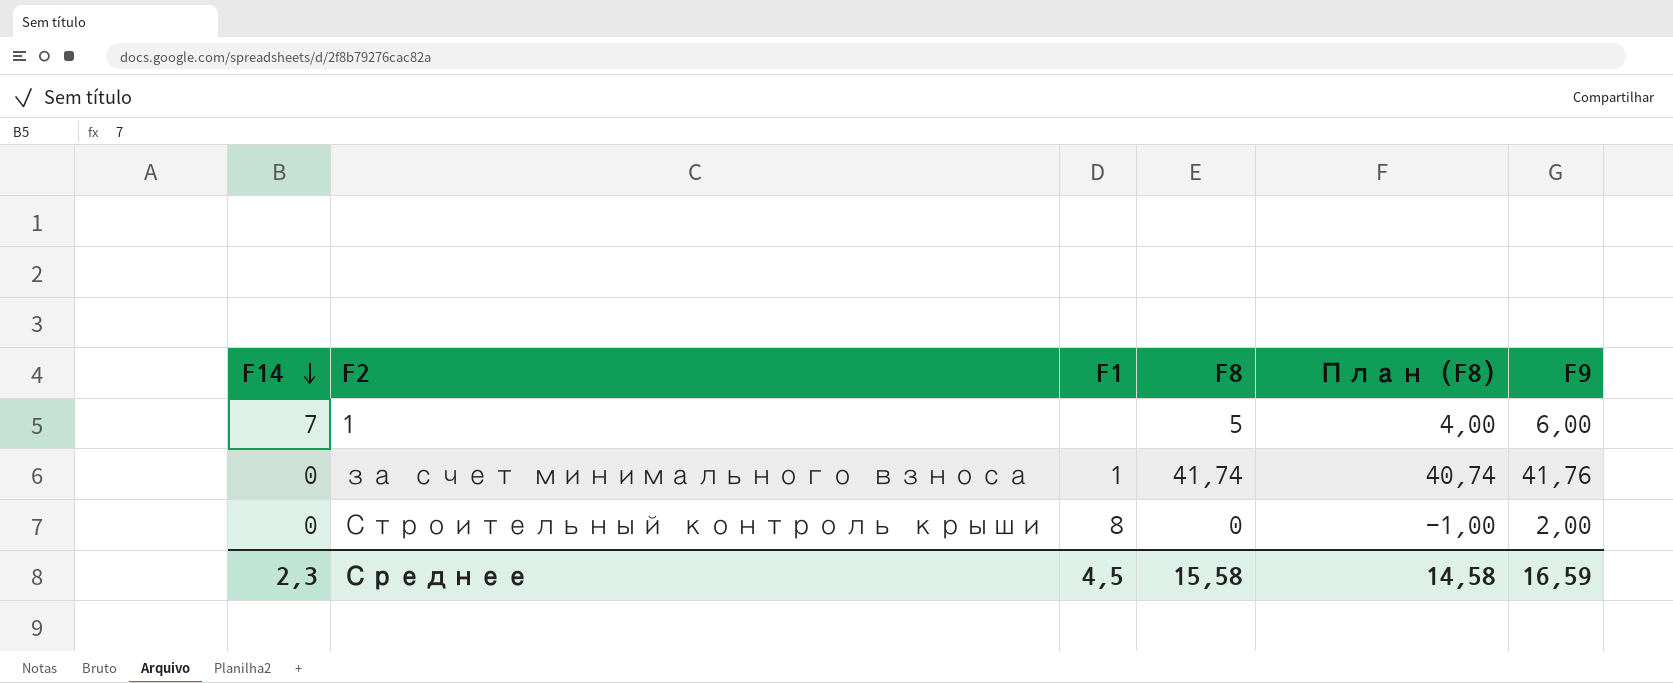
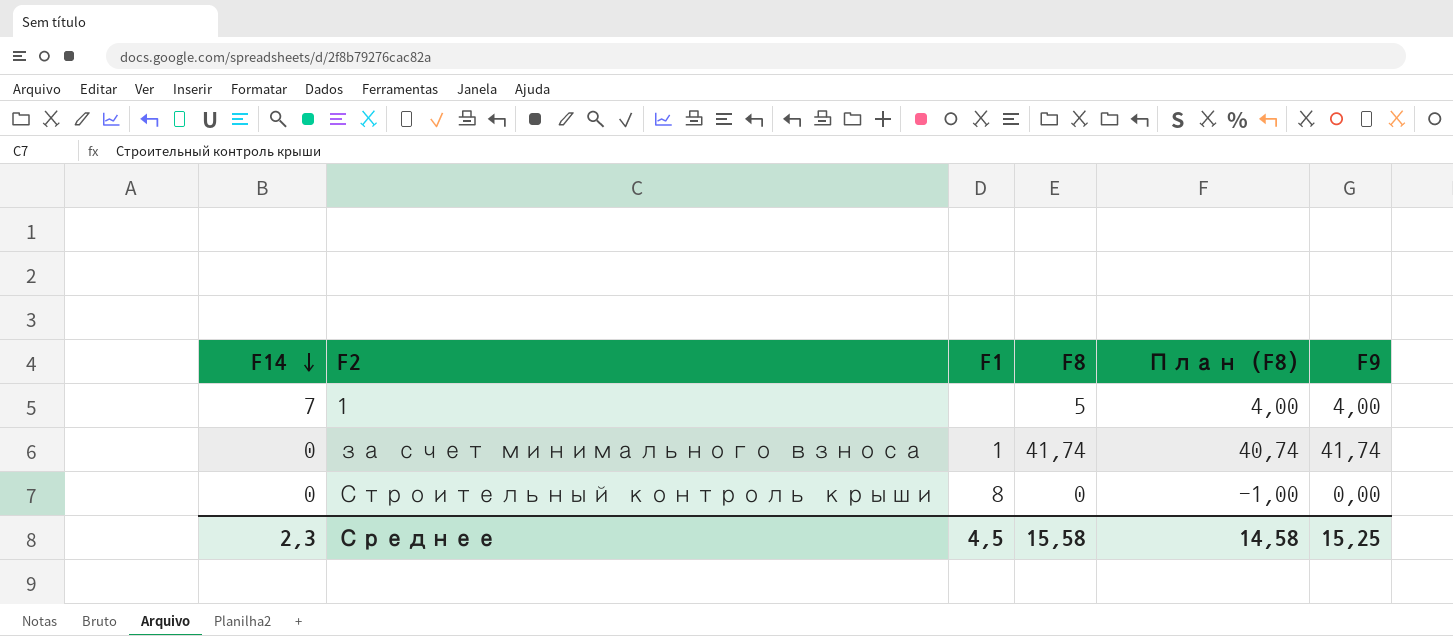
1 | F9: 6,00 -> 4,00
за счет минимального взноса | F9: 41,76 -> 41,74
Строительный контроль крыши | F9: 2,00 -> 0,00
Среднее | F9: 16,59 -> 15,25

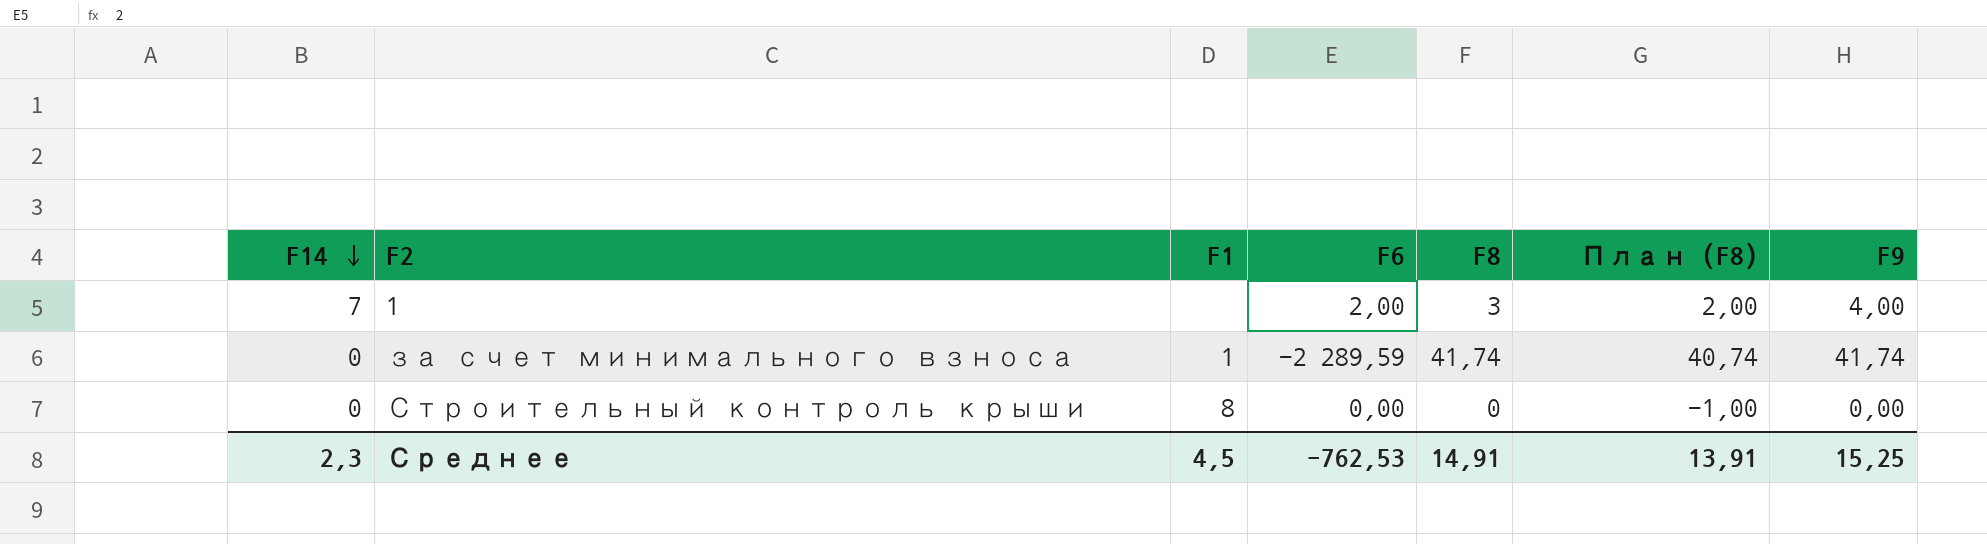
column F6 | position: none -> 4
1 | F8: 5 -> 3
1 | План (F8): 4,00 -> 2,00
Среднее | F8: 15,58 -> 14,91
Среднее | План (F8): 14,58 -> 13,91

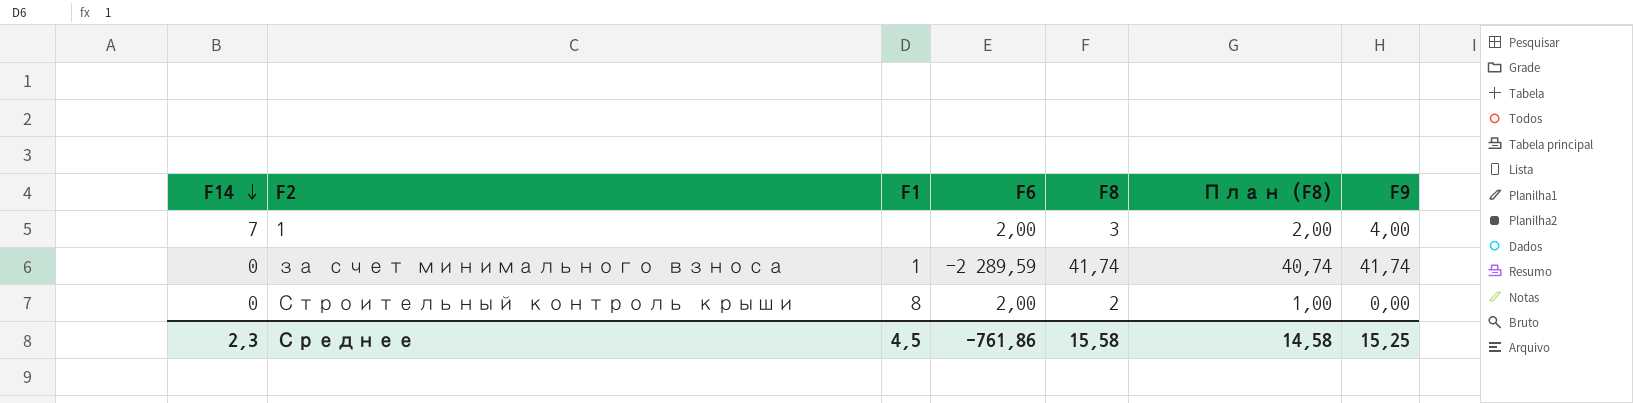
Строительный контроль крыши | F6: 0,00 -> 2,00
Строительный контроль крыши | F8: 0 -> 2
Строительный контроль крыши | План (F8): -1,00 -> 1,00
Среднее | F6: -762,53 -> -761,86
Среднее | F8: 14,91 -> 15,58
Среднее | План (F8): 13,91 -> 14,58

